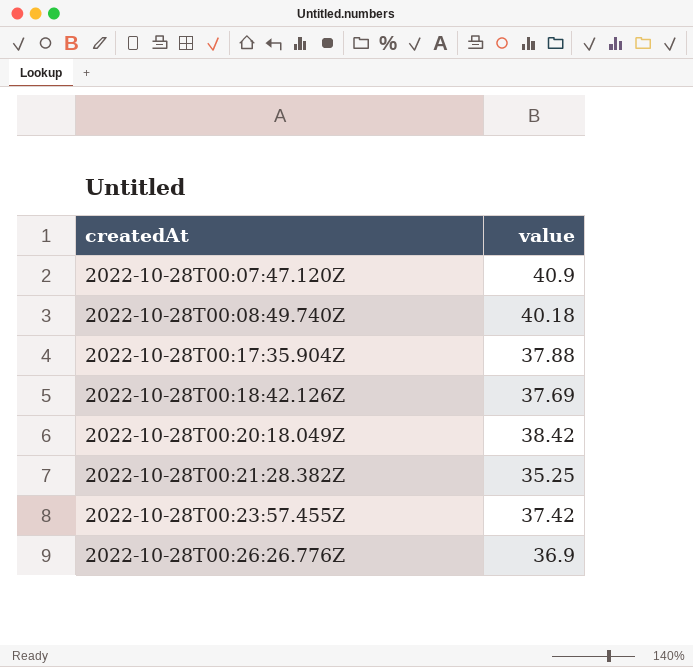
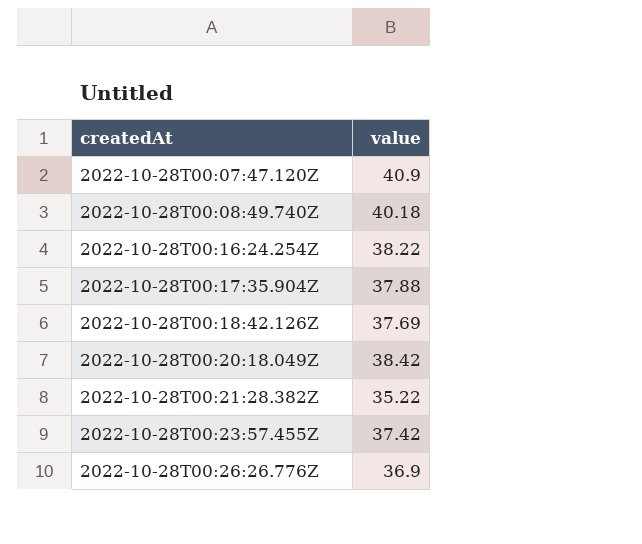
row 2022-10-28T00:16:24.254Z: none -> 38.22
2022-10-28T00:21:28.382Z | value: 35.25 -> 35.22

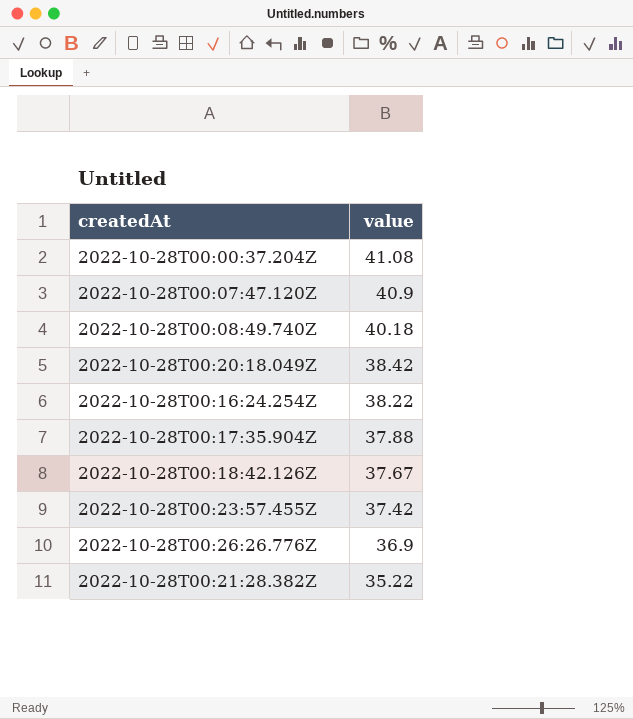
row order: createdAt ascending -> value descending
row 2022-10-28T00:00:37.204Z: none -> 41.08
2022-10-28T00:18:42.126Z | value: 37.69 -> 37.67

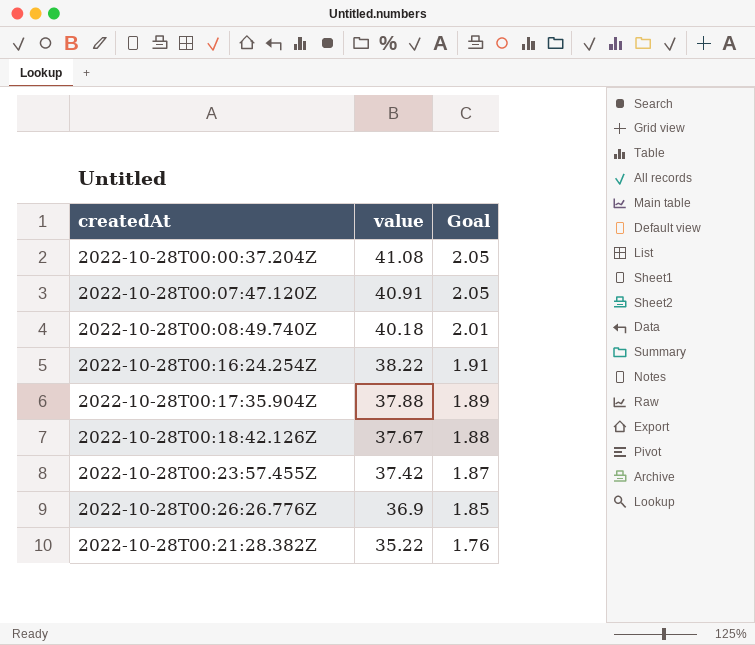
column Goal | formula: none -> [value] * 0.05
row 2022-10-28T00:20:18.049Z: 38.42 -> none
2022-10-28T00:07:47.120Z | value: 40.9 -> 40.91

